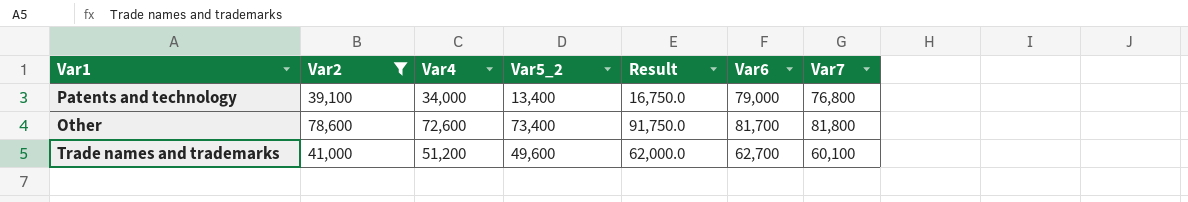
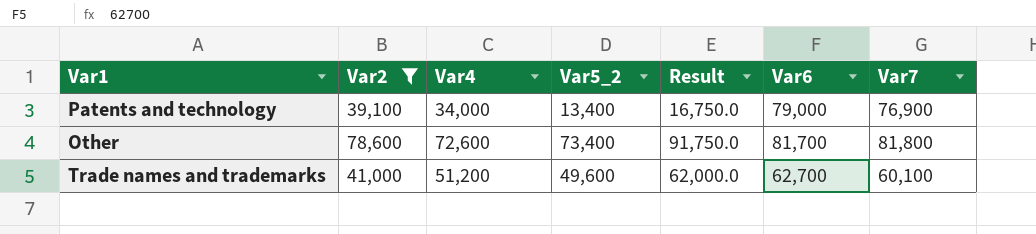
Patents and technology | Var7: 76,800 -> 76,900

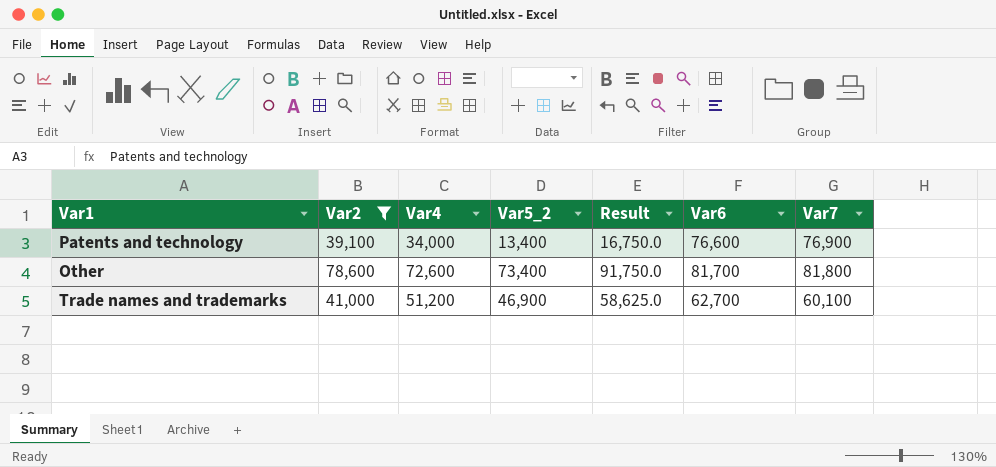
Patents and technology | Var6: 79,000 -> 76,600
Trade names and trademarks | Var5_2: 49,600 -> 46,900
Trade names and trademarks | Result: 62,000.0 -> 58,625.0

